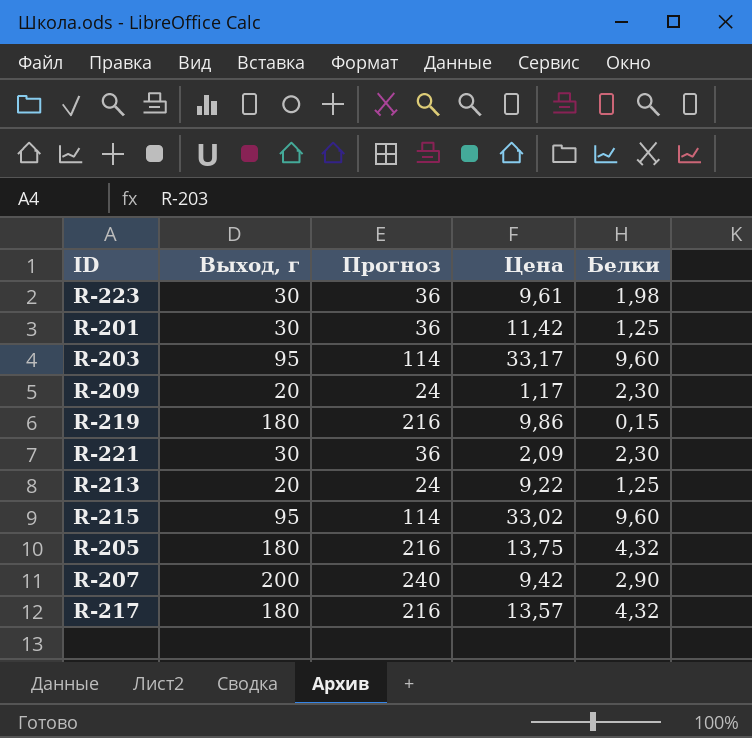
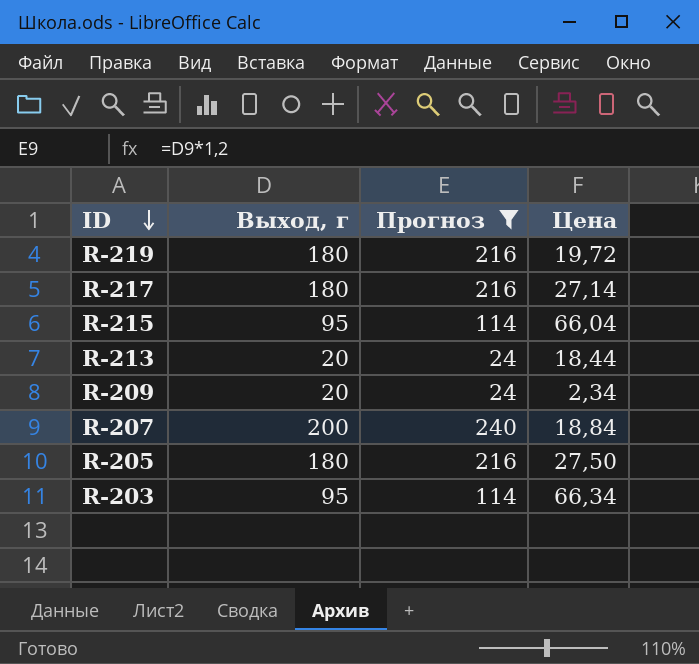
filter: none -> Прогноз != 36
row order: none -> ID descending
column Белки | position: 5 -> none
R-219 | Цена: 9,86 -> 19,72
R-217 | Цена: 13,57 -> 27,14
R-215 | Цена: 33,02 -> 66,04
R-213 | Цена: 9,22 -> 18,44
R-209 | Цена: 1,17 -> 2,34
R-207 | Цена: 9,42 -> 18,84
R-205 | Цена: 13,75 -> 27,50
R-203 | Цена: 33,17 -> 66,34

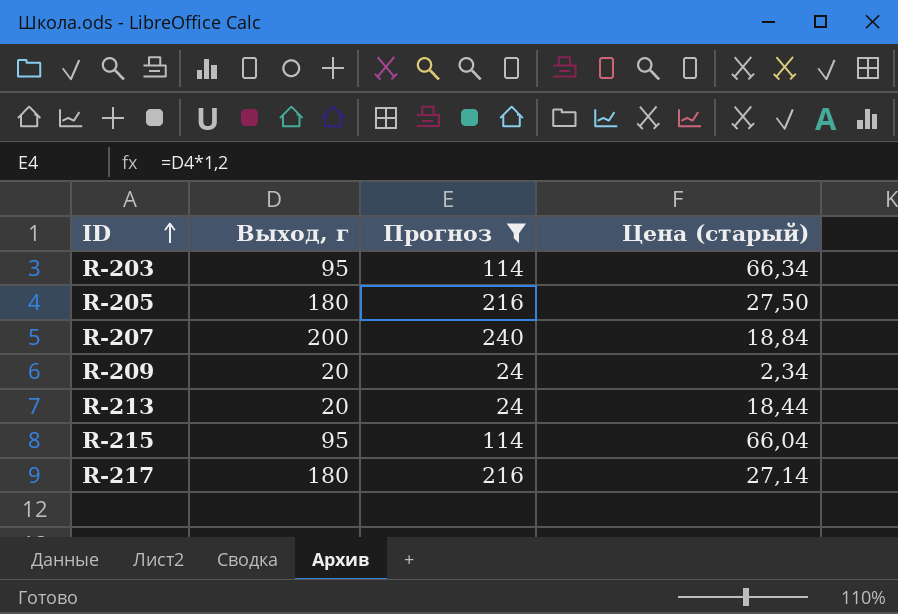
row order: ID descending -> ID ascending
column name: Цена -> Цена (старый)
row R-219: 180 | 216 | 19,72 -> none

